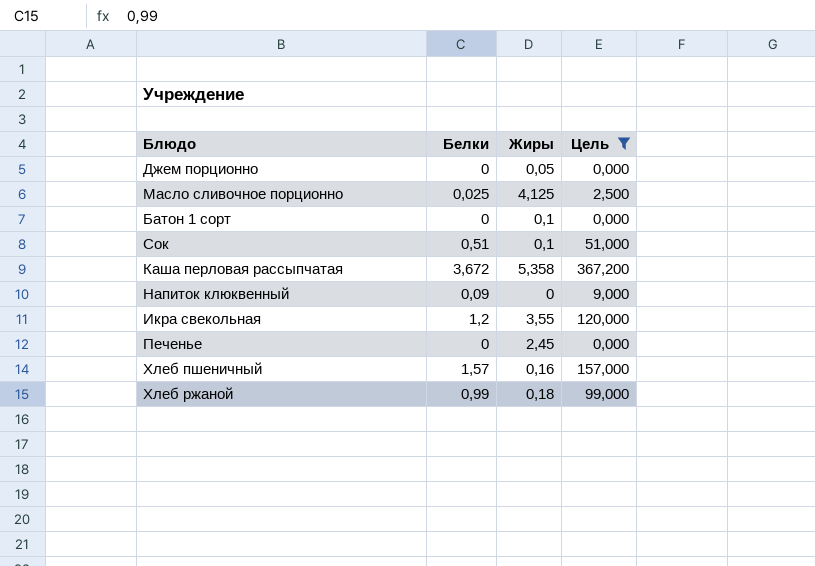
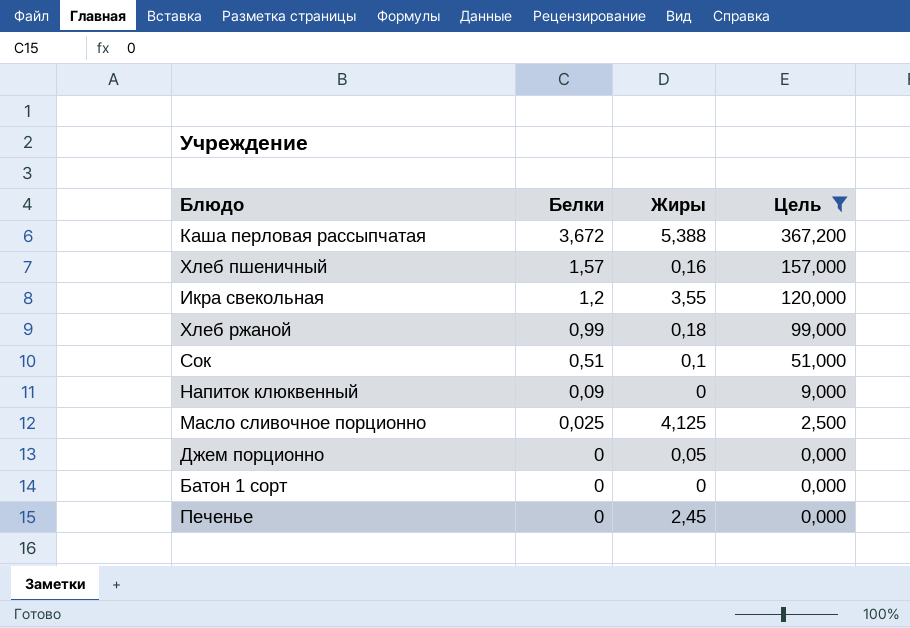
row order: none -> Белки descending
Каша перловая рассыпчатая | Жиры: 5,358 -> 5,388
Батон 1 сорт | Жиры: 0,1 -> 0

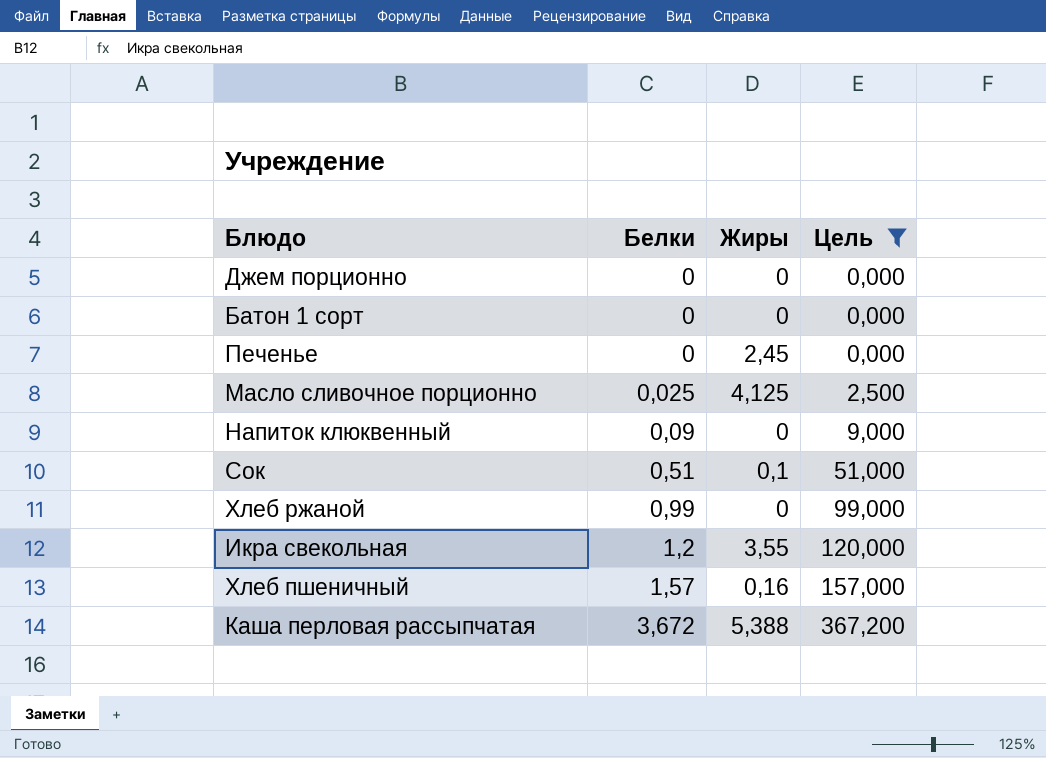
row order: Белки descending -> Белки ascending
Джем порционно | Жиры: 0,05 -> 0
Хлеб ржаной | Жиры: 0,18 -> 0

